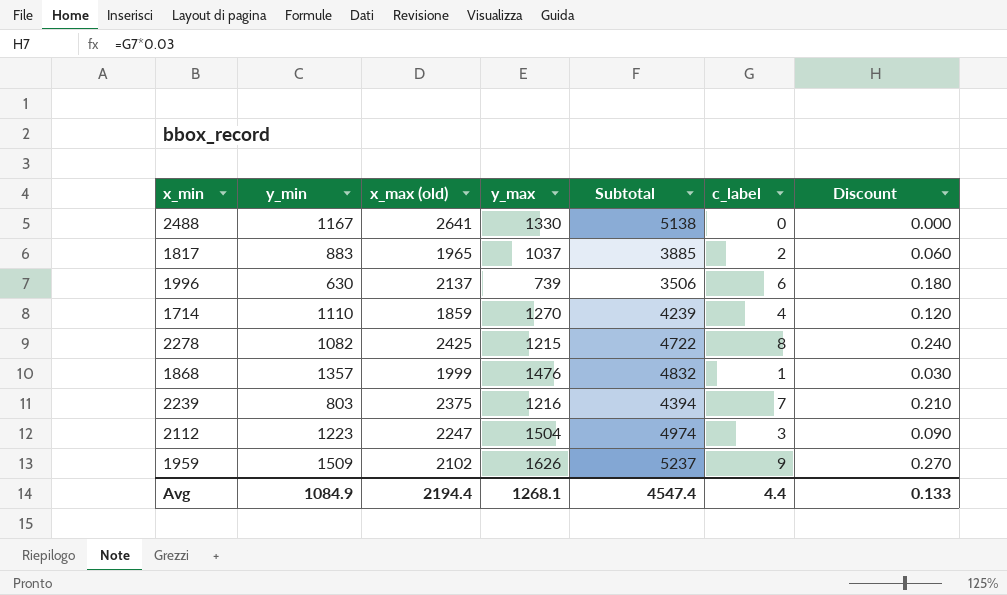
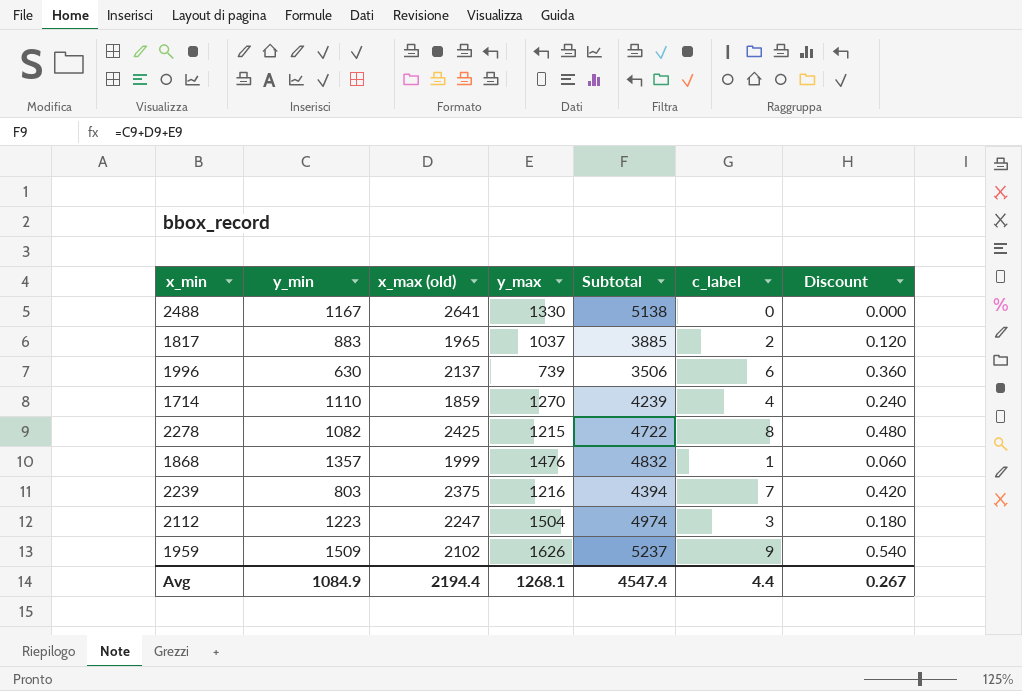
column Discount | formula: [c_label] * 0.03 -> [c_label] * 0.06
Avg | Discount: 0.133 -> 0.267

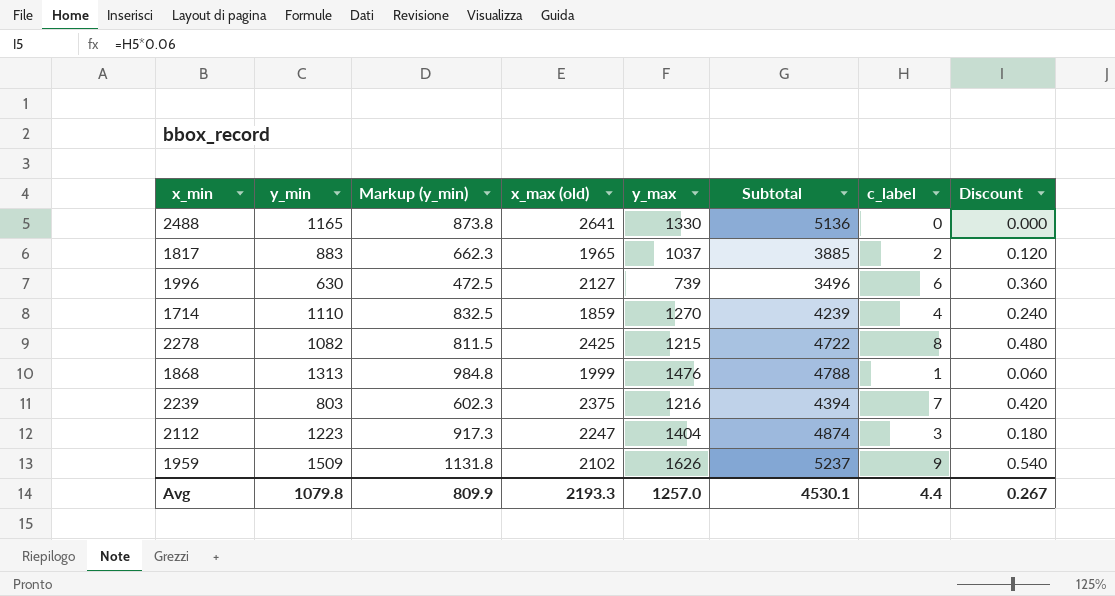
column Markup (y_min) | formula: none -> [y_min] * 0.75
2488 | y_min: 1167 -> 1165
2488 | Subtotal: 5138 -> 5136
1996 | x_max (old): 2137 -> 2127
1996 | Subtotal: 3506 -> 3496
1868 | y_min: 1357 -> 1313
1868 | Subtotal: 4832 -> 4788
2112 | y_max: 1504 -> 1404
2112 | Subtotal: 4974 -> 4874
Avg | y_min: 1084.9 -> 1079.8
Avg | x_max (old): 2194.4 -> 2193.3
Avg | y_max: 1268.1 -> 1257.0
Avg | Subtotal: 4547.4 -> 4530.1

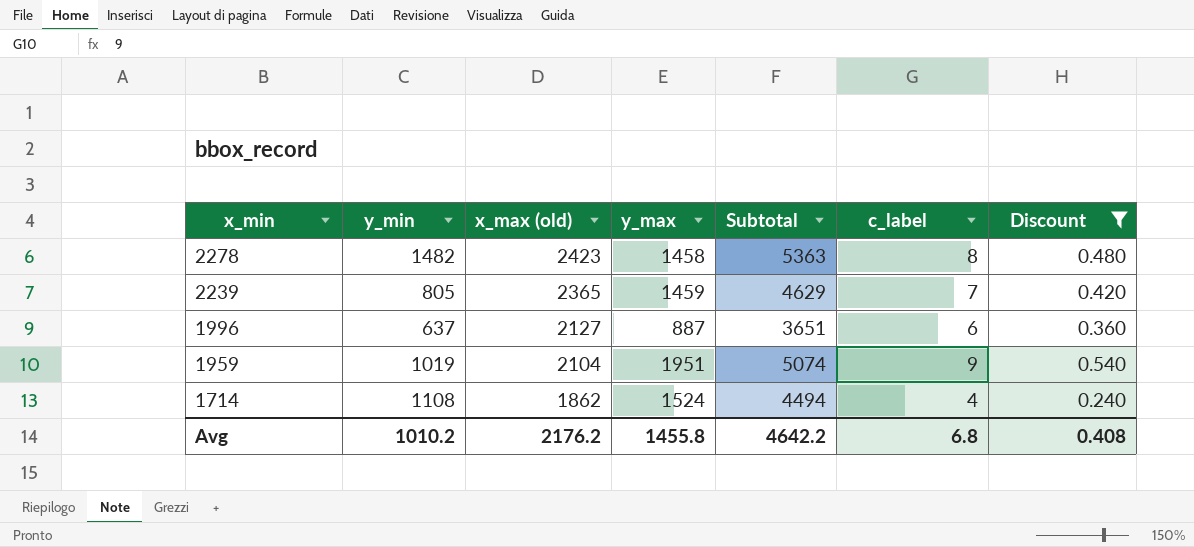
filter: none -> Discount >= 0.240
row order: none -> x_min descending
column Markup (y_min) | formula: [y_min] * 0.75 -> none
2278 | y_min: 1082 -> 1482
2278 | x_max (old): 2425 -> 2423
2278 | y_max: 1215 -> 1458
2278 | Subtotal: 4722 -> 5363
2239 | y_min: 803 -> 805
2239 | x_max (old): 2375 -> 2365
2239 | y_max: 1216 -> 1459
2239 | Subtotal: 4394 -> 4629
1996 | y_min: 630 -> 637
1996 | y_max: 739 -> 887
1996 | Subtotal: 3496 -> 3651
1959 | y_min: 1509 -> 1019
1959 | x_max (old): 2102 -> 2104
1959 | y_max: 1626 -> 1951
1959 | Subtotal: 5237 -> 5074
1714 | y_min: 1110 -> 1108
1714 | x_max (old): 1859 -> 1862
1714 | y_max: 1270 -> 1524
1714 | Subtotal: 4239 -> 4494
Avg | y_min: 1079.8 -> 1010.2
Avg | x_max (old): 2193.3 -> 2176.2
Avg | y_max: 1257.0 -> 1455.8
Avg | Subtotal: 4530.1 -> 4642.2
Avg | c_label: 4.4 -> 6.8
Avg | Discount: 0.267 -> 0.408

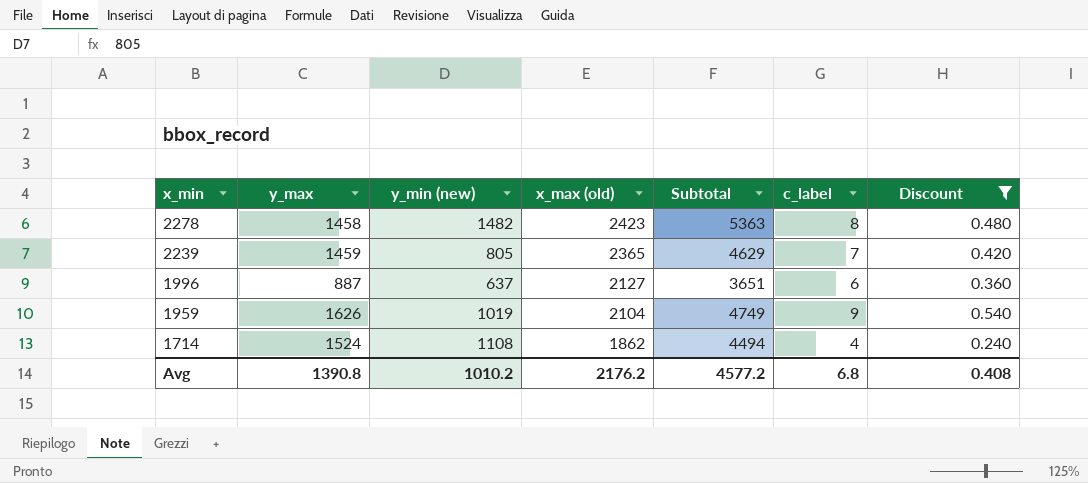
column y_max | position: 4 -> 2
column name: y_min -> y_min (new)
1959 | y_max: 1951 -> 1626
1959 | Subtotal: 5074 -> 4749
Avg | y_max: 1455.8 -> 1390.8
Avg | Subtotal: 4642.2 -> 4577.2

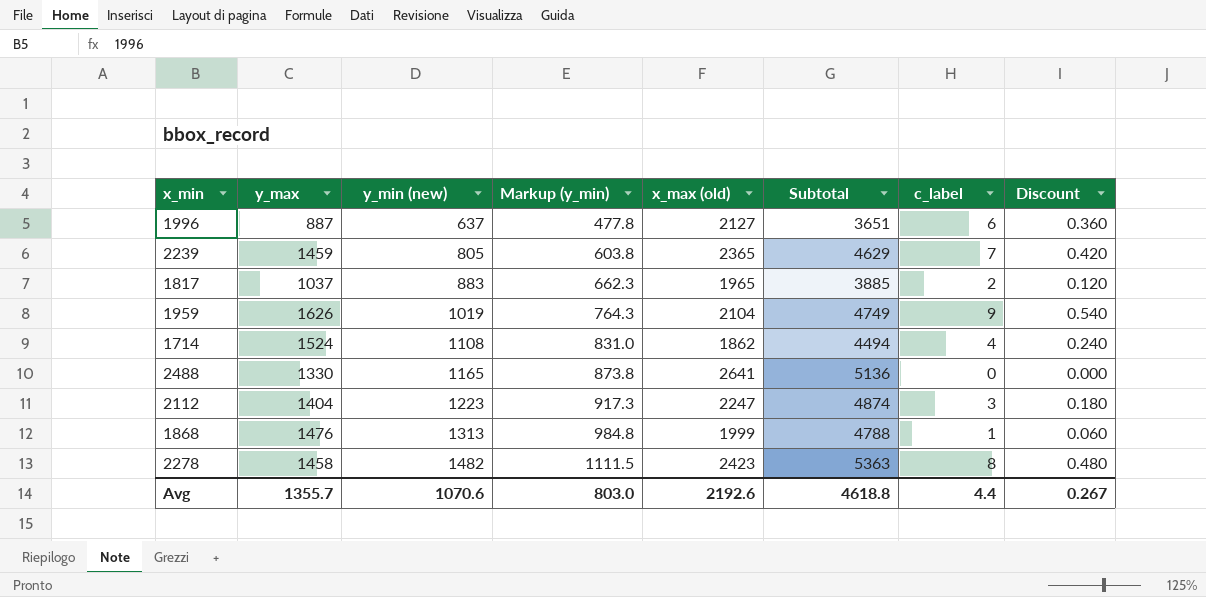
filter: Discount >= 0.240 -> none
row order: x_min descending -> y_min (new) ascending
column Markup (y_min) | formula: none -> [y_min (new)] * 0.75
Avg | y_max: 1390.8 -> 1355.7
Avg | y_min (new): 1010.2 -> 1070.6
Avg | x_max (old): 2176.2 -> 2192.6
Avg | Subtotal: 4577.2 -> 4618.8
Avg | c_label: 6.8 -> 4.4
Avg | Discount: 0.408 -> 0.267

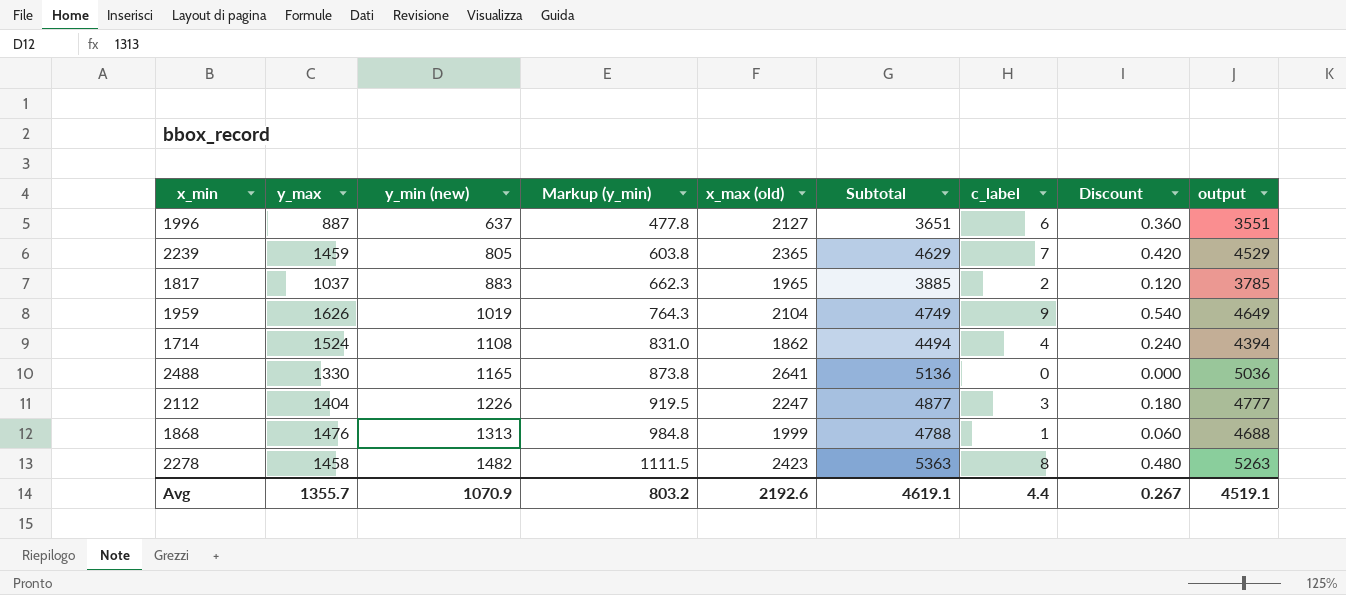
column output | formula: none -> [Subtotal] - 100
2112 | y_min (new): 1223 -> 1226
2112 | Markup (y_min): 917.3 -> 919.5
2112 | Subtotal: 4874 -> 4877
Avg | y_min (new): 1070.6 -> 1070.9
Avg | Markup (y_min): 803.0 -> 803.2
Avg | Subtotal: 4618.8 -> 4619.1

